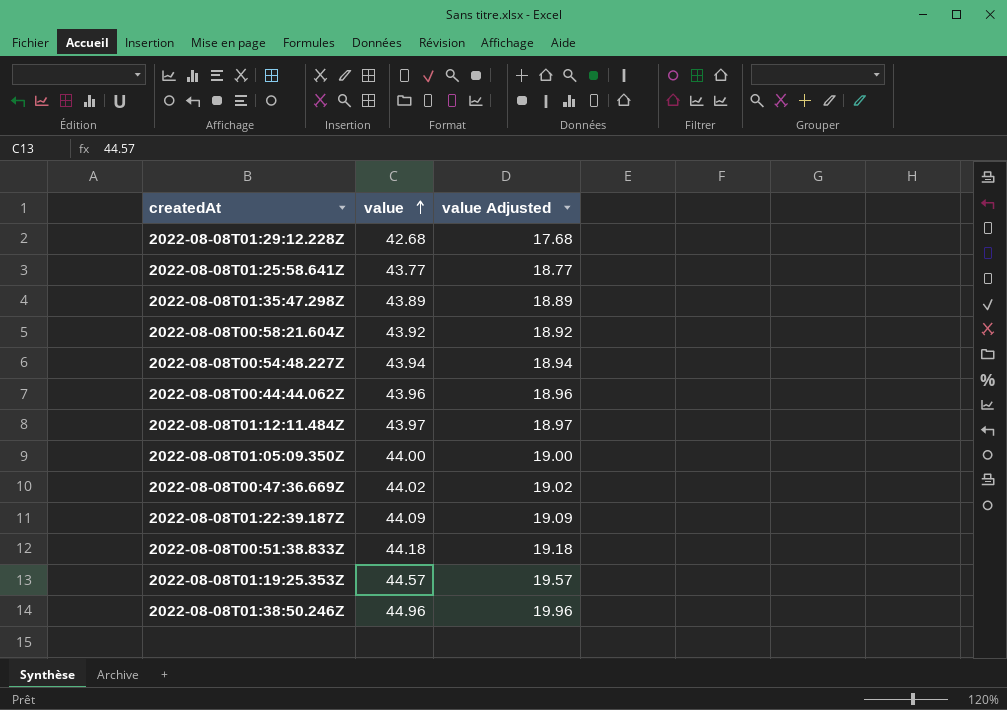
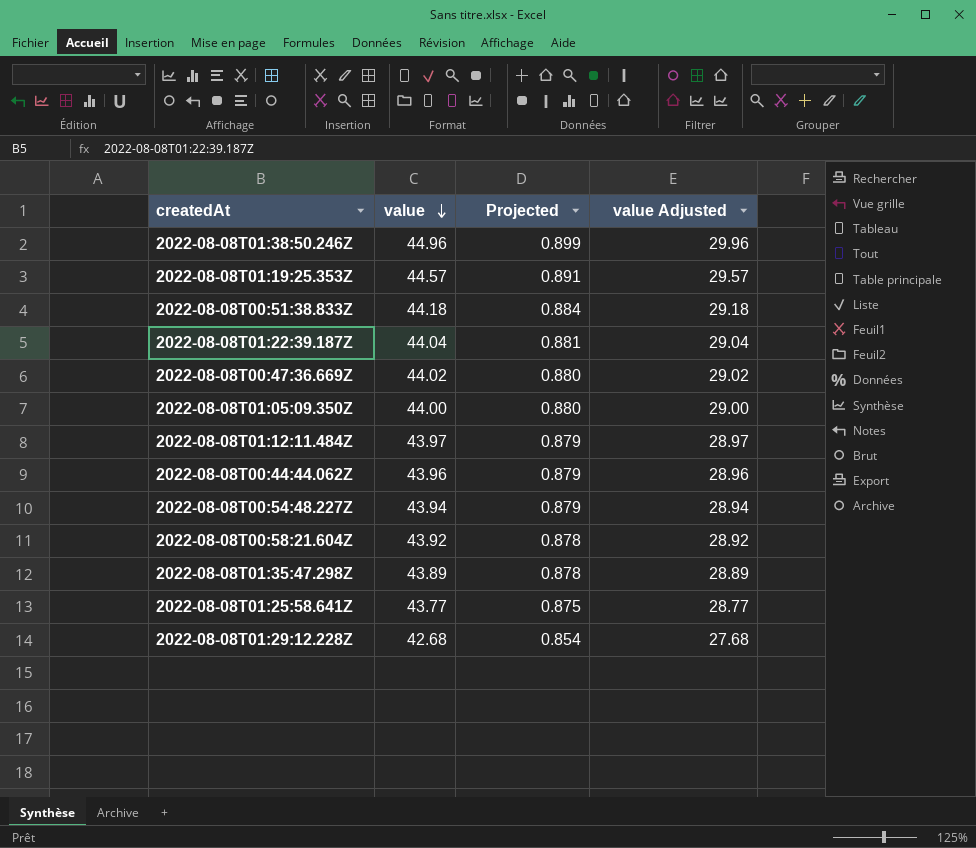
row order: value ascending -> value descending
column Projected | formula: none -> [value] * 0.02
column value Adjusted | formula: [value] - 25 -> [value] - 15
2022-08-08T01:22:39.187Z | value: 44.09 -> 44.04

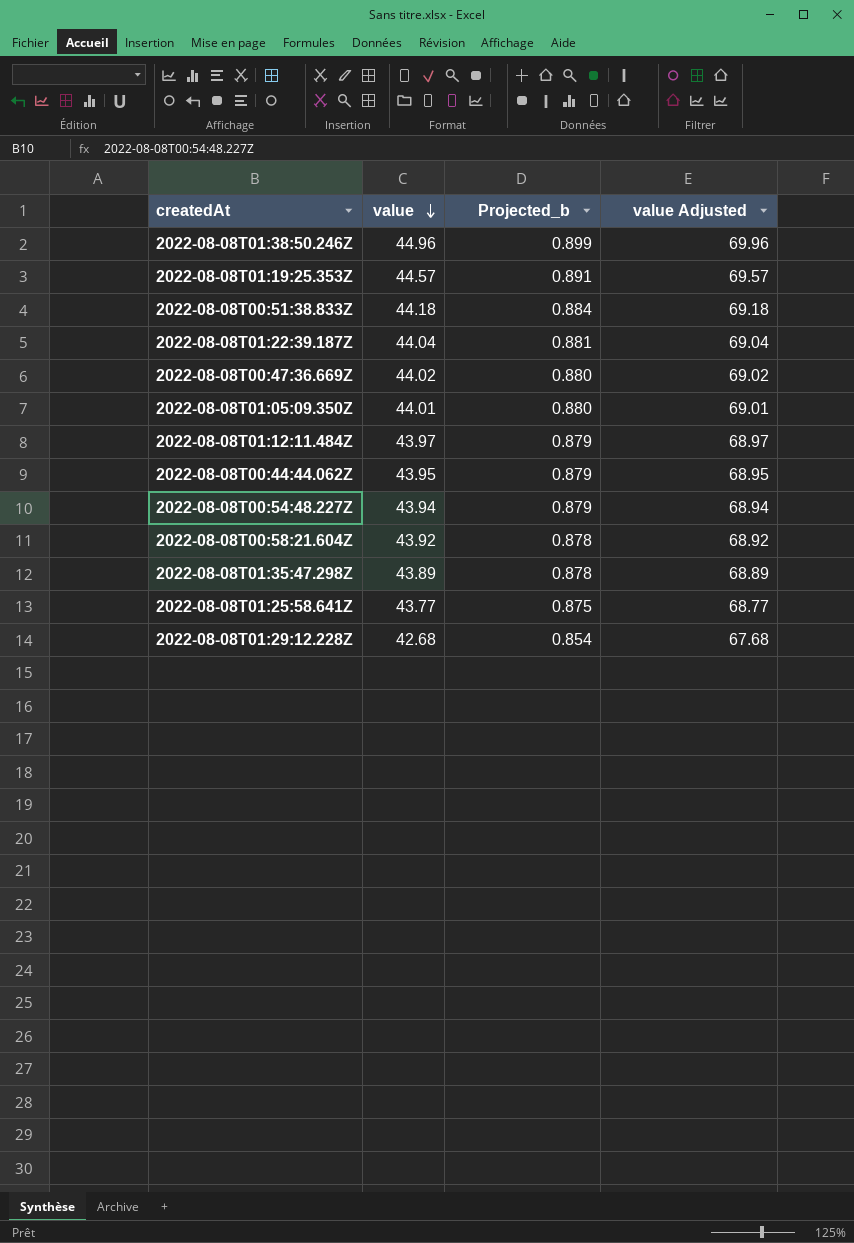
column name: Projected -> Projected_b
column value Adjusted | formula: [value] - 15 -> [value] + 25
2022-08-08T01:05:09.350Z | value: 44.00 -> 44.01
2022-08-08T00:44:44.062Z | value: 43.96 -> 43.95

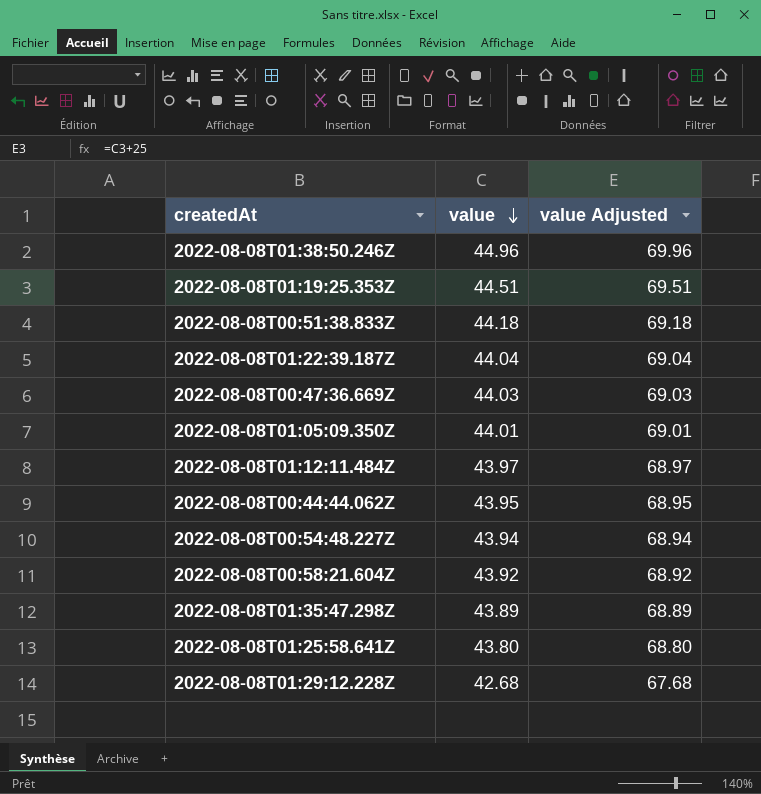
column Projected_b | formula: [value] * 0.02 -> none
2022-08-08T01:19:25.353Z | value: 44.57 -> 44.51
2022-08-08T01:19:25.353Z | value Adjusted: 69.57 -> 69.51
2022-08-08T00:47:36.669Z | value: 44.02 -> 44.03
2022-08-08T00:47:36.669Z | value Adjusted: 69.02 -> 69.03
2022-08-08T01:25:58.641Z | value: 43.77 -> 43.80
2022-08-08T01:25:58.641Z | value Adjusted: 68.77 -> 68.80

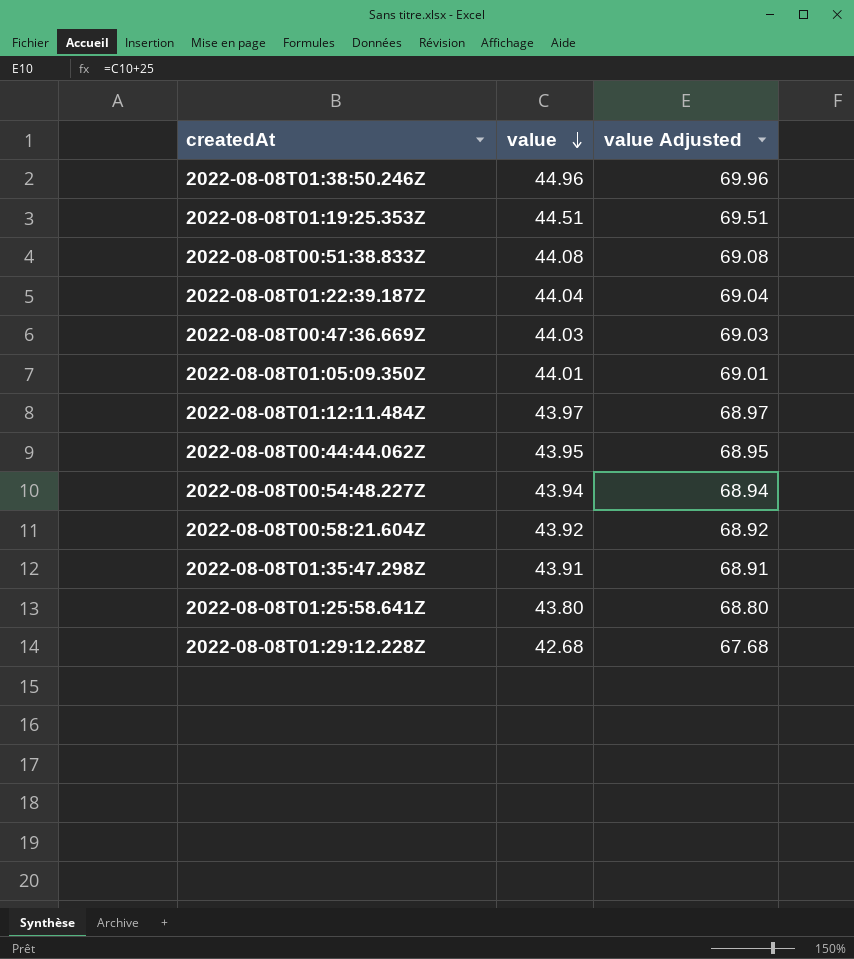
2022-08-08T00:51:38.833Z | value: 44.18 -> 44.08
2022-08-08T00:51:38.833Z | value Adjusted: 69.18 -> 69.08
2022-08-08T01:35:47.298Z | value: 43.89 -> 43.91
2022-08-08T01:35:47.298Z | value Adjusted: 68.89 -> 68.91

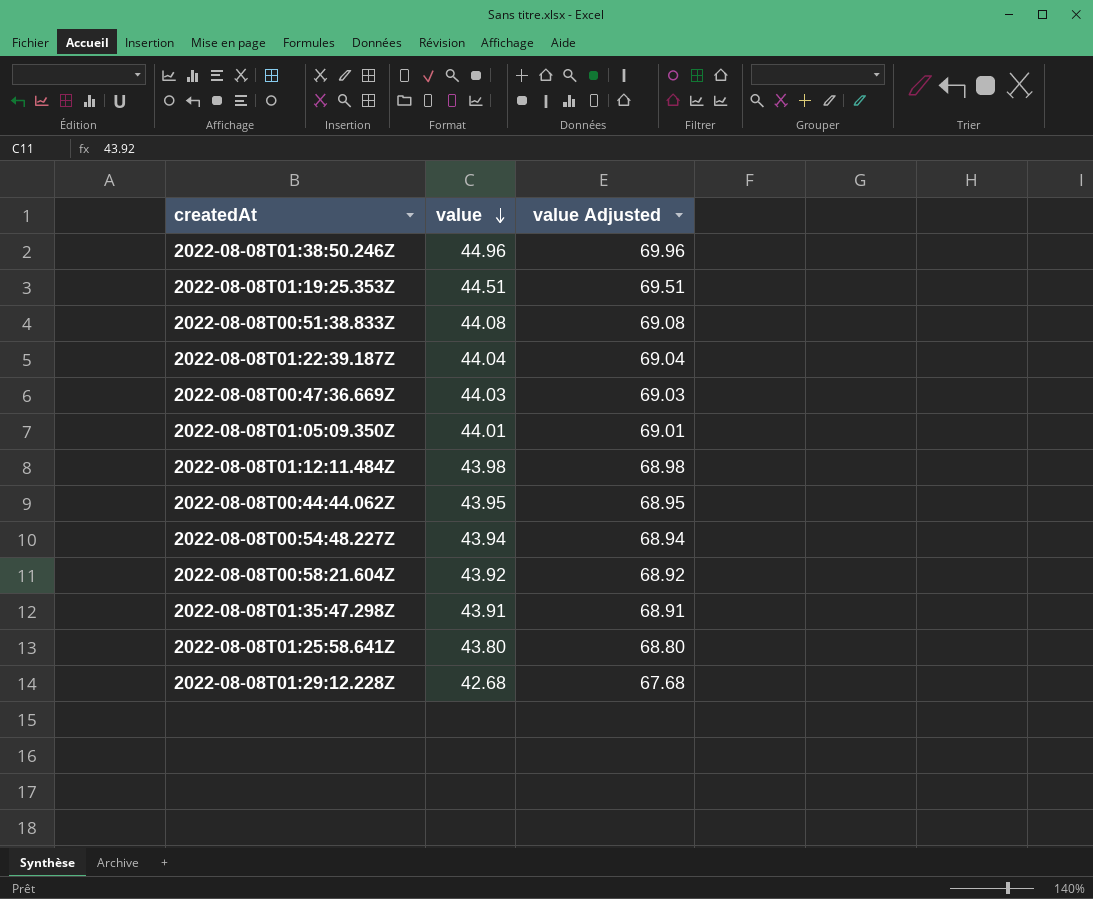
2022-08-08T01:12:11.484Z | value: 43.97 -> 43.98
2022-08-08T01:12:11.484Z | value Adjusted: 68.97 -> 68.98

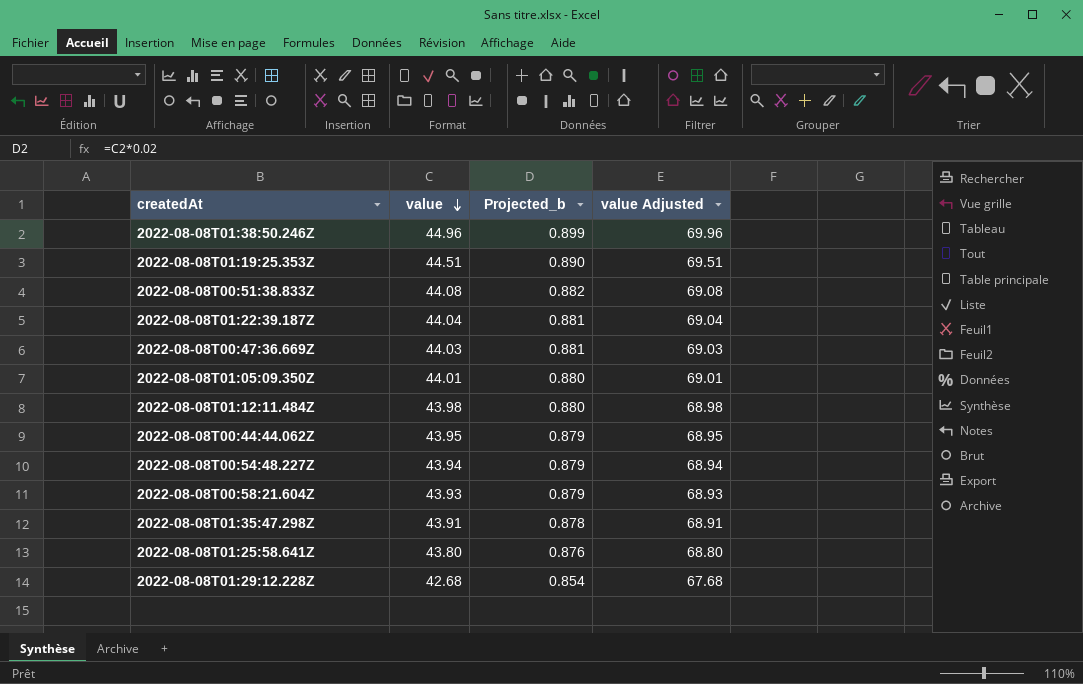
column Projected_b | formula: none -> [value] * 0.02
2022-08-08T00:58:21.604Z | value: 43.92 -> 43.93
2022-08-08T00:58:21.604Z | value Adjusted: 68.92 -> 68.93

